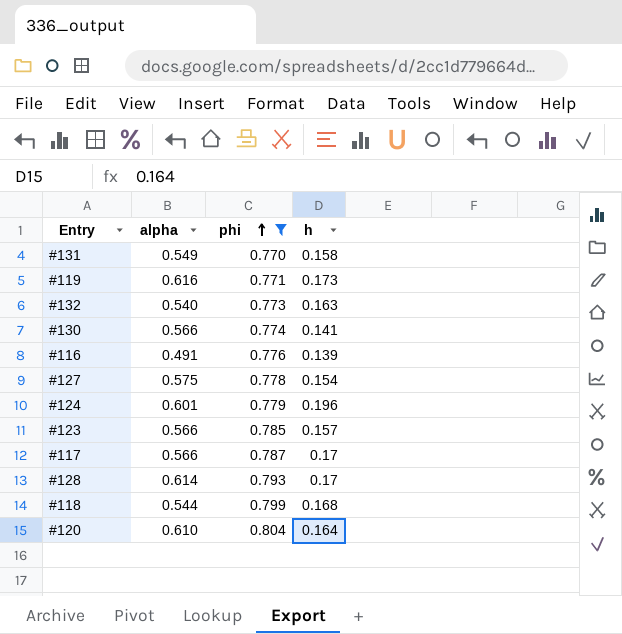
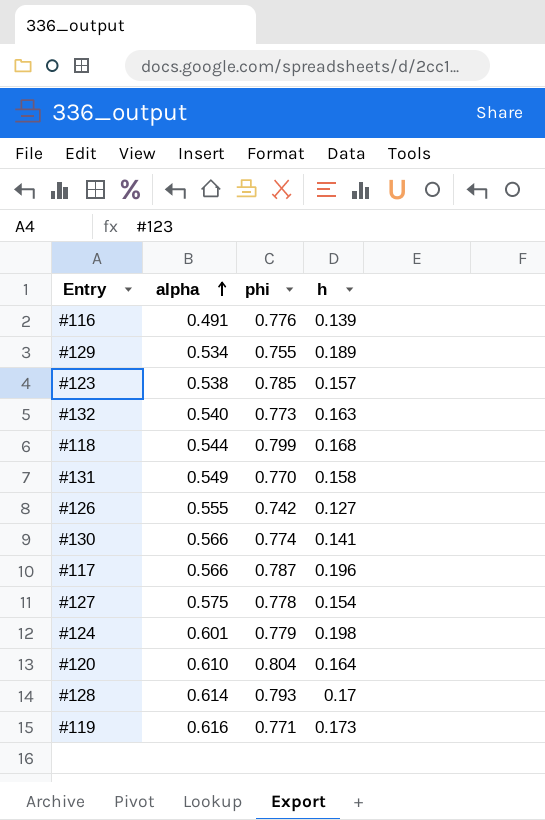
filter: phi >= 0.770 -> none
row order: phi ascending -> alpha ascending
#123 | alpha: 0.566 -> 0.538
#117 | h: 0.17 -> 0.196
#124 | h: 0.196 -> 0.198

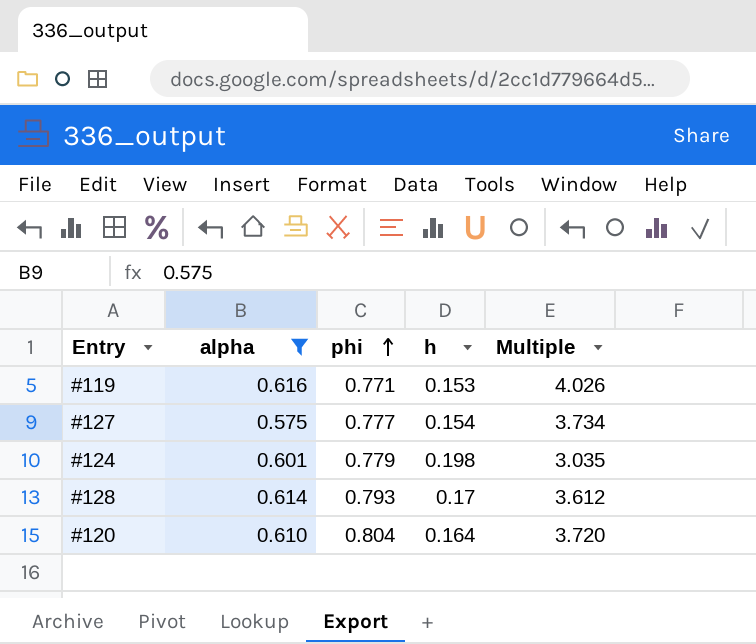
filter: none -> alpha >= 0.575
row order: alpha ascending -> phi ascending
column Multiple | formula: none -> [alpha] / [h]
#119 | h: 0.173 -> 0.153
#127 | phi: 0.778 -> 0.777

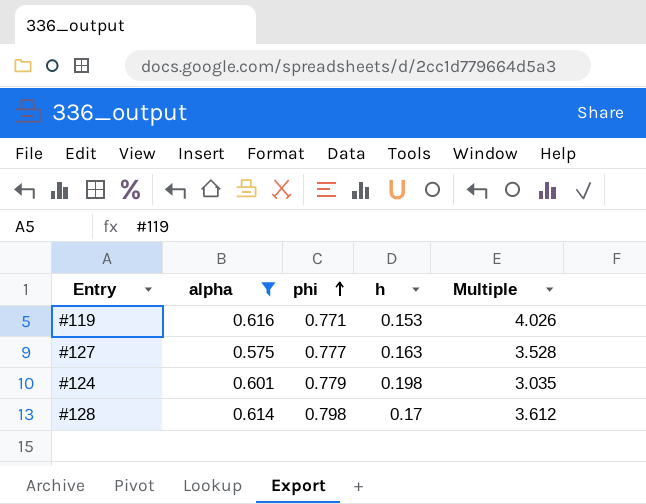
row #120: 0.610 | 0.804 | 0.164 | 3.720 -> none
#127 | h: 0.154 -> 0.163
#127 | Multiple: 3.734 -> 3.528
#128 | phi: 0.793 -> 0.798

